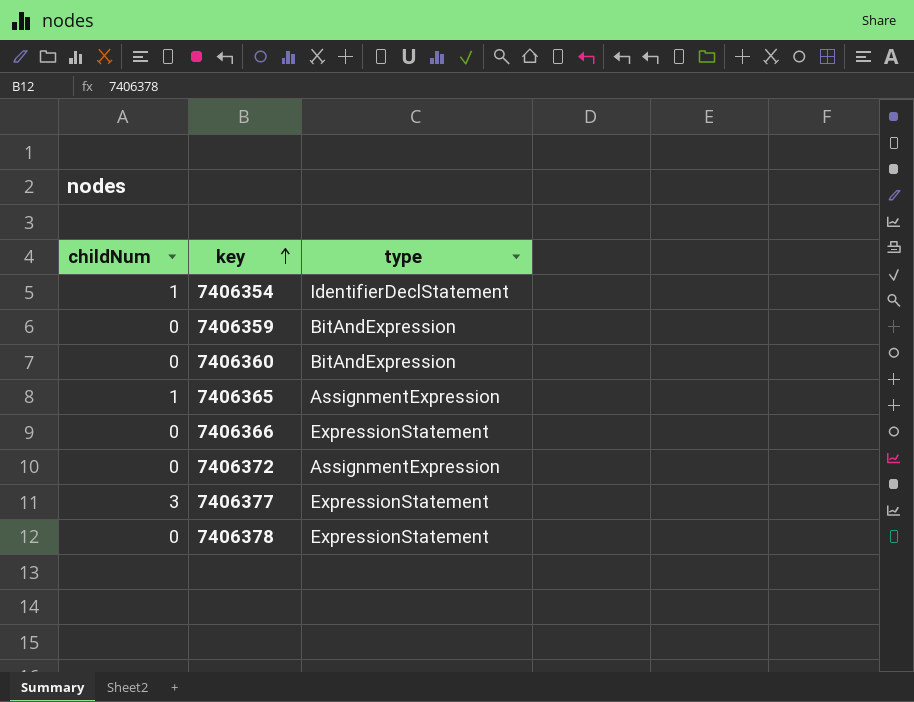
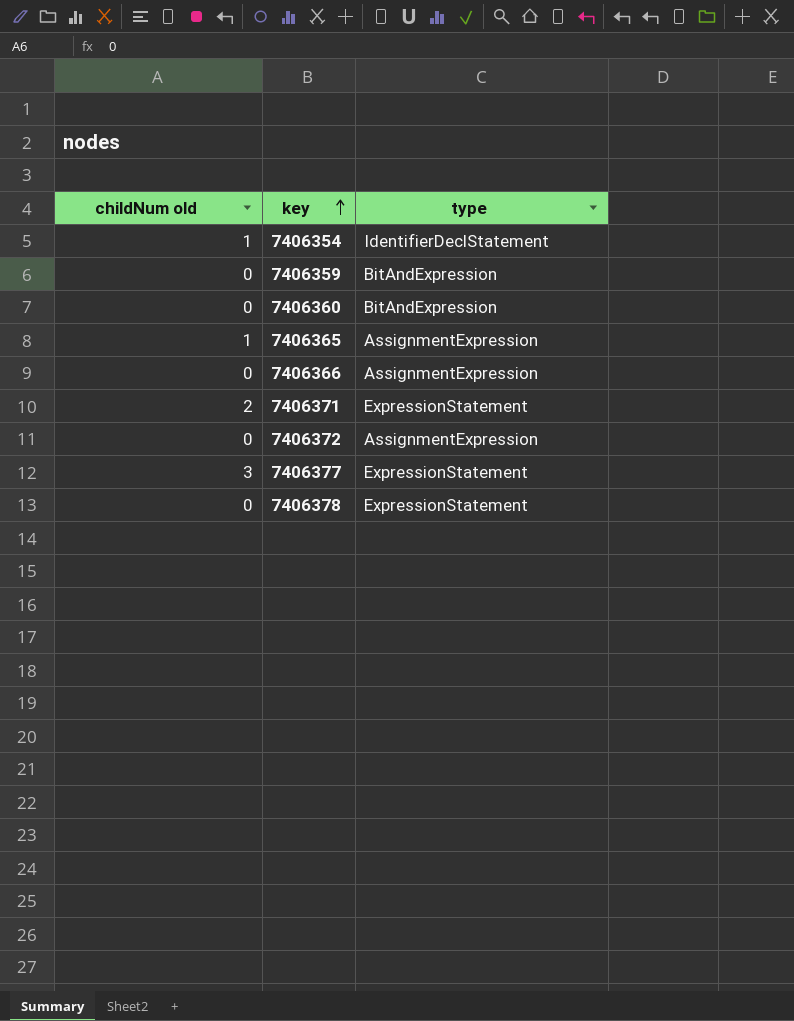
column name: childNum -> childNum old
7406366 | type: ExpressionStatement -> AssignmentExpression
row 7406371: none -> 2 | ExpressionStatement

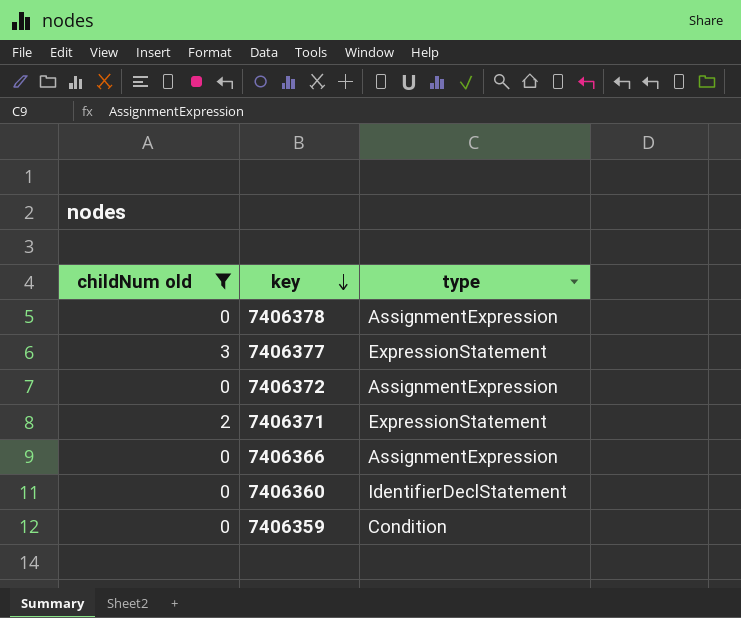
filter: none -> childNum old != 1
row order: key ascending -> key descending
7406378 | type: ExpressionStatement -> AssignmentExpression
7406360 | type: BitAndExpression -> IdentifierDeclStatement
7406359 | type: BitAndExpression -> Condition

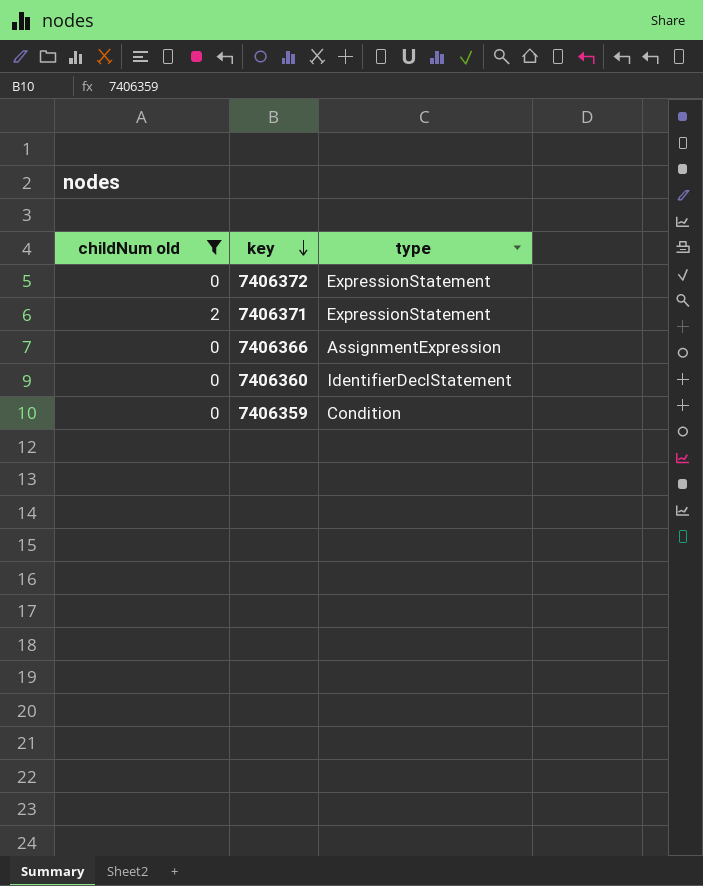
row 7406378: 0 | AssignmentExpression -> none
row 7406377: 3 | ExpressionStatement -> none
7406372 | type: AssignmentExpression -> ExpressionStatement

